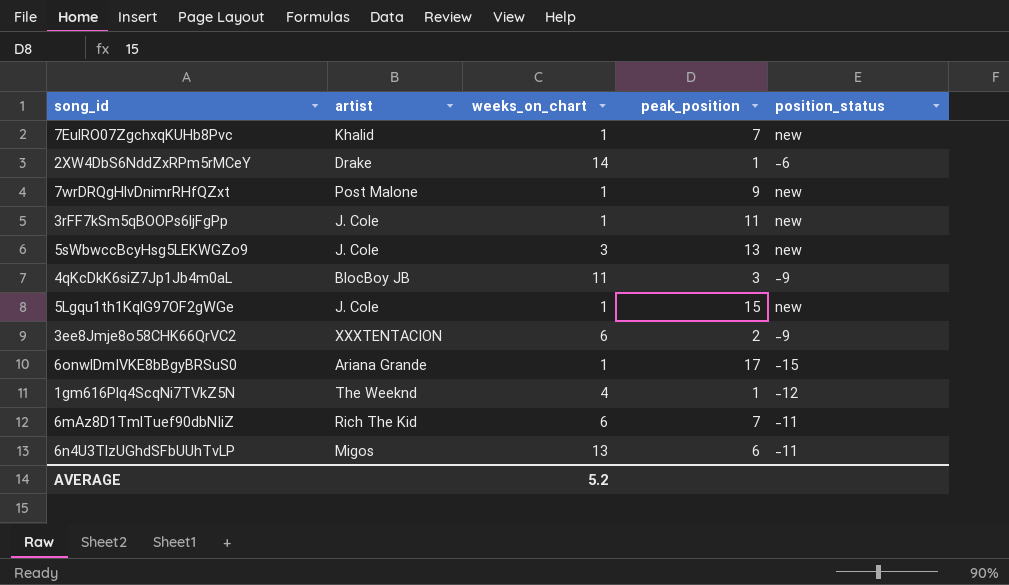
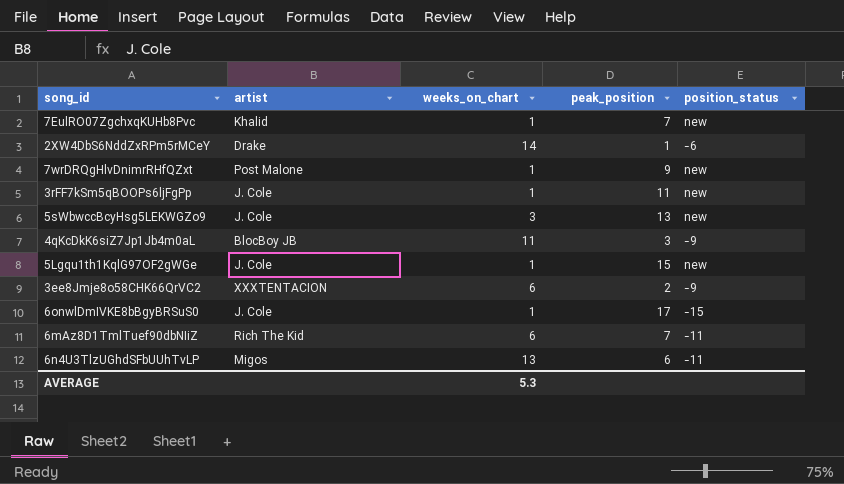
row 1gm616Plq4ScqNi7TVkZ5N: The Weeknd | 4 | 1 | -12 -> none
6onwlDmIVKE8bBgyBRSuS0 | artist: Ariana Grande -> J. Cole
AVERAGE | weeks_on_chart: 5.2 -> 5.3

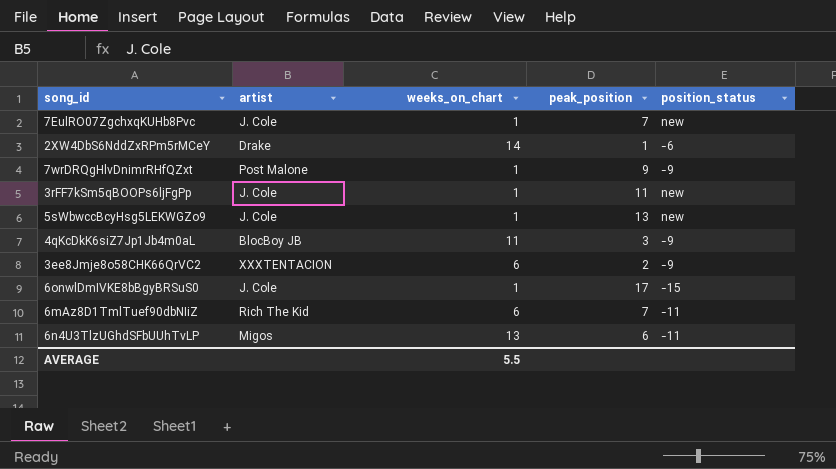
row 5Lgqu1th1KqlG97OF2gWGe: J. Cole | 1 | 15 | new -> none
7EulRO07ZgchxqKUHb8Pvc | artist: Khalid -> J. Cole
7wrDRQgHlvDnimrRHfQZxt | position_status: new -> -9
5sWbwccBcyHsg5LEKWGZo9 | weeks_on_chart: 3 -> 1
AVERAGE | weeks_on_chart: 5.3 -> 5.5

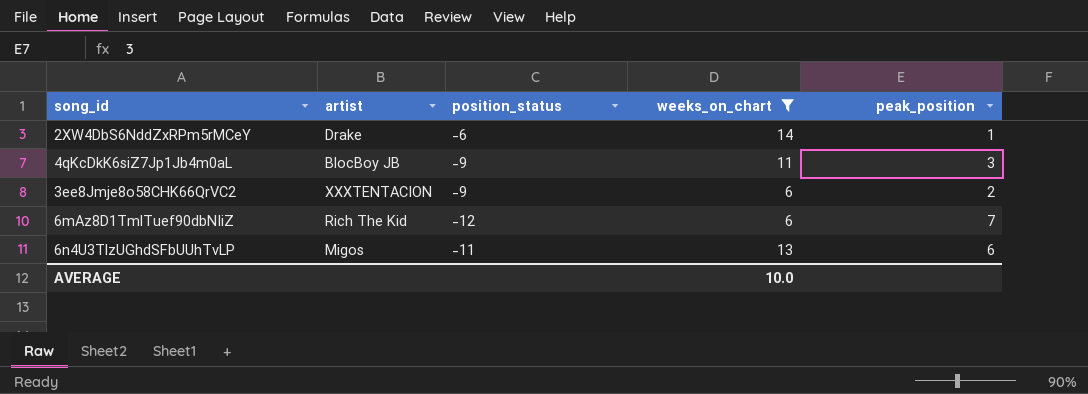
filter: none -> weeks_on_chart != 1
column position_status | position: 5 -> 3
6mAz8D1TmlTuef90dbNIiZ | position_status: -11 -> -12
AVERAGE | weeks_on_chart: 5.5 -> 10.0

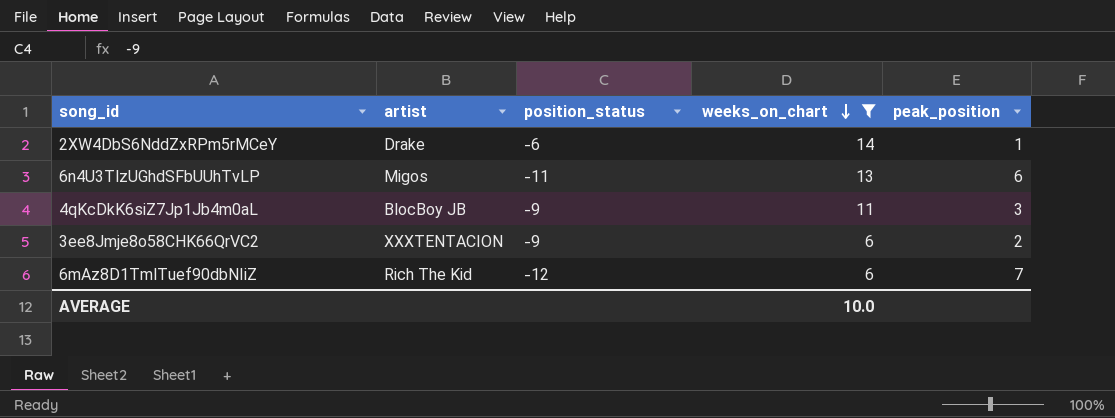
row order: none -> weeks_on_chart descending

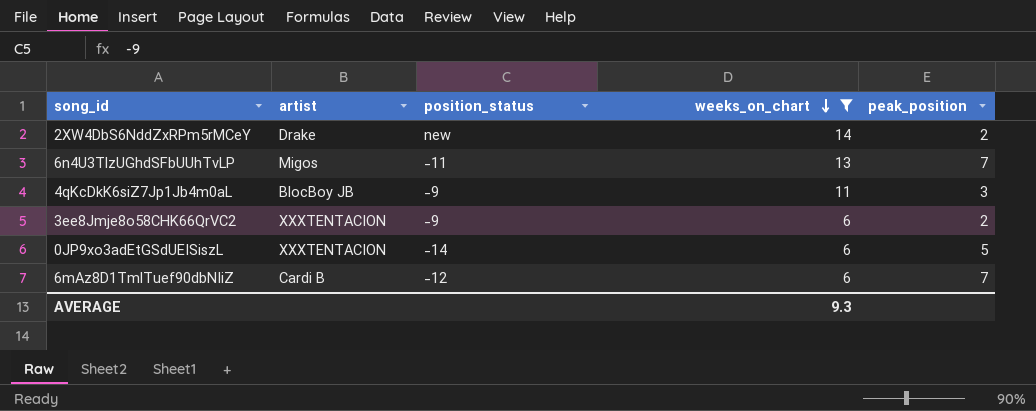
2XW4DbS6NddZxRPm5rMCeY | position_status: -6 -> new
2XW4DbS6NddZxRPm5rMCeY | peak_position: 1 -> 2
6n4U3TlzUGhdSFbUUhTvLP | peak_position: 6 -> 7
row 0JP9xo3adEtGSdUEISiszL: none -> XXXTENTACION | -14 | 6 | 5
6mAz8D1TmlTuef90dbNIiZ | artist: Rich The Kid -> Cardi B
AVERAGE | weeks_on_chart: 10.0 -> 9.3

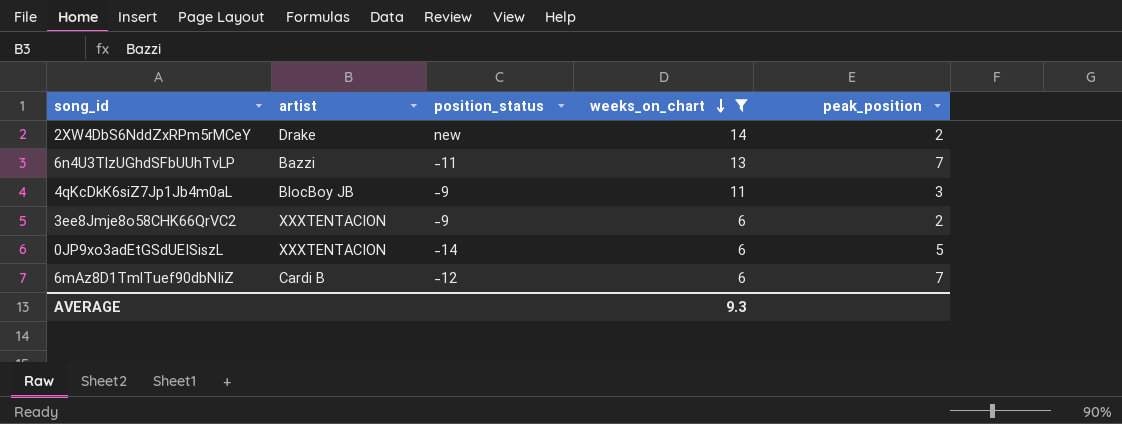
6n4U3TlzUGhdSFbUUhTvLP | artist: Migos -> Bazzi

